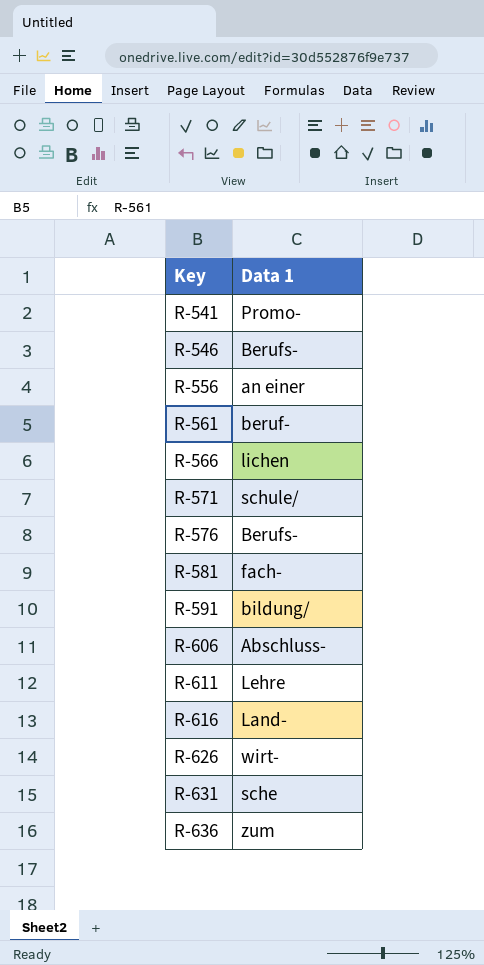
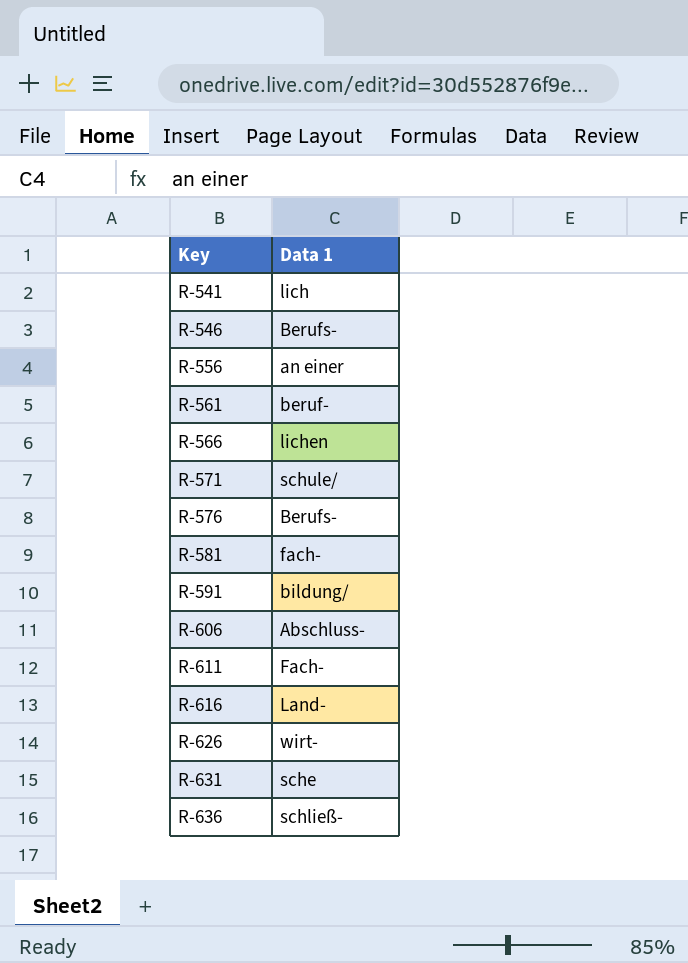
R-541 | Data 1: Promo- -> lich
R-611 | Data 1: Lehre -> Fach-
R-636 | Data 1: zum -> schließ-

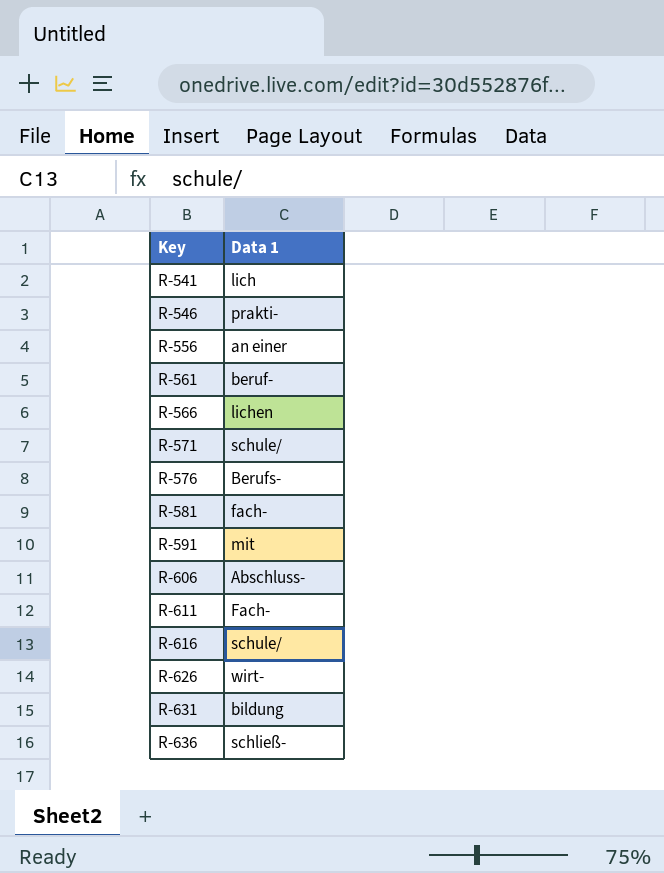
R-546 | Data 1: Berufs- -> prakti-
R-591 | Data 1: bildung/ -> mit
R-616 | Data 1: Land- -> schule/
R-631 | Data 1: sche -> bildung

